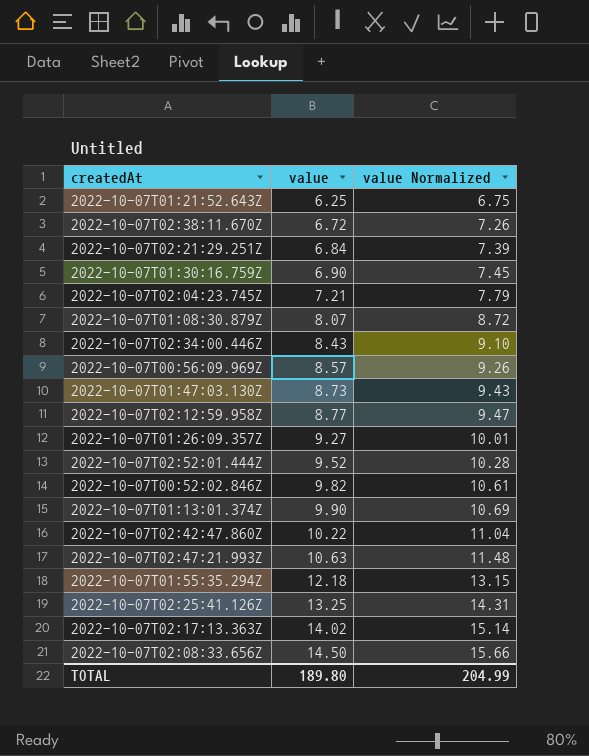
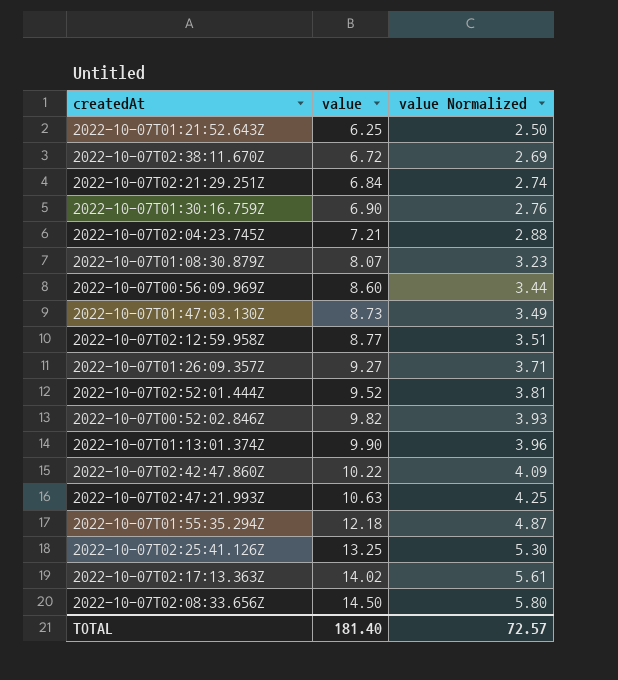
column value Normalized | formula: [value] * 1.08 -> [value] * 0.4
row 2022-10-07T02:34:00.446Z: 8.43 | 9.10 -> none
2022-10-07T00:56:09.969Z | value: 8.57 -> 8.60
TOTAL | value: 189.80 -> 181.40
TOTAL | value Normalized: 204.99 -> 72.57

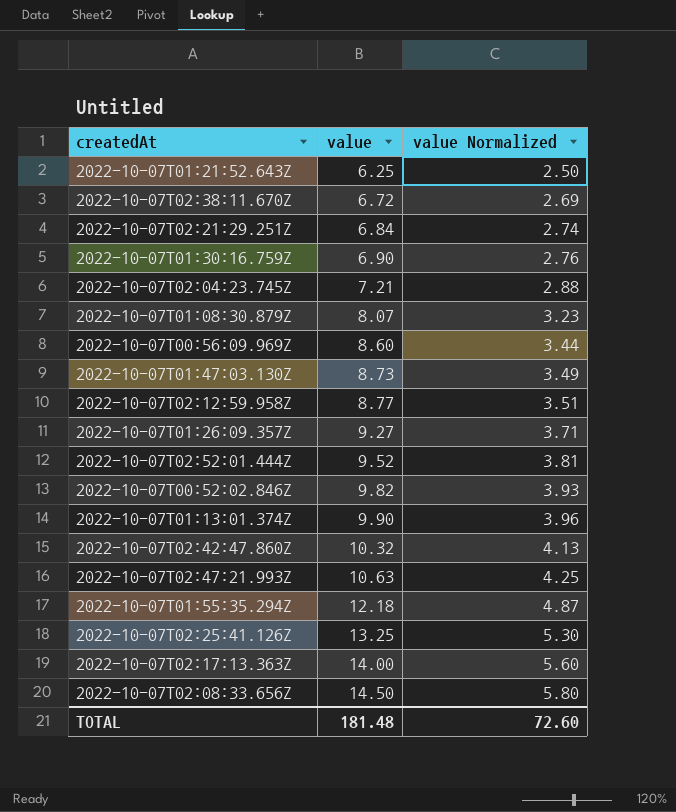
2022-10-07T02:42:47.860Z | value: 10.22 -> 10.32
2022-10-07T02:42:47.860Z | value Normalized: 4.09 -> 4.13
2022-10-07T02:17:13.363Z | value: 14.02 -> 14.00
2022-10-07T02:17:13.363Z | value Normalized: 5.61 -> 5.60
TOTAL | value: 181.40 -> 181.48
TOTAL | value Normalized: 72.57 -> 72.60

